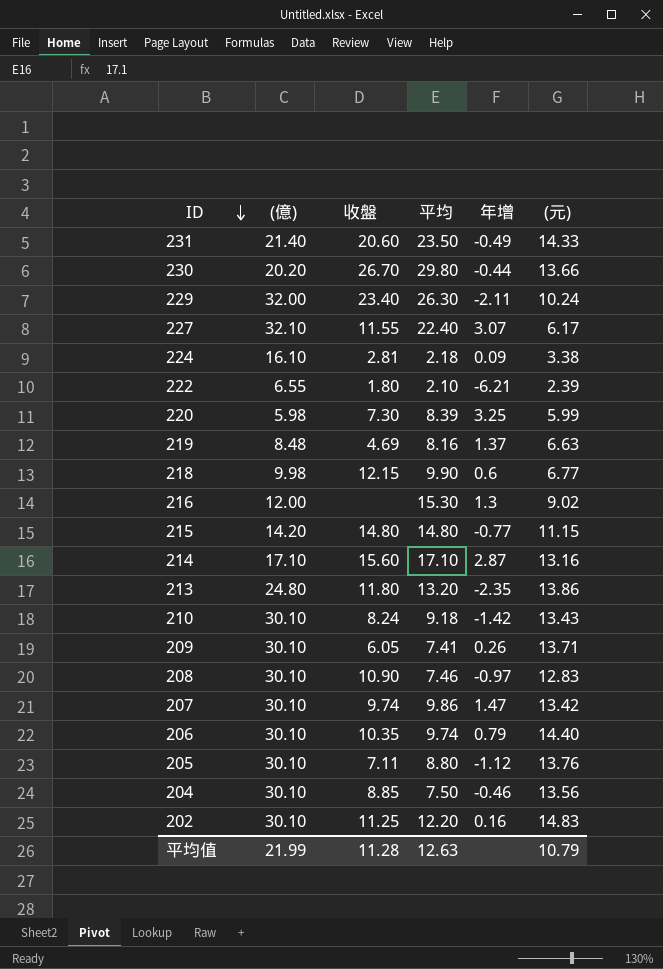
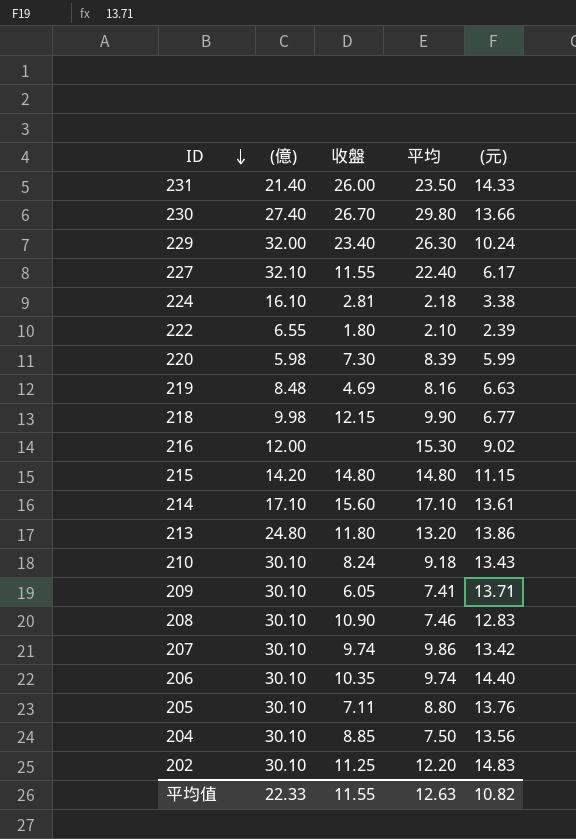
column 年增 | position: 5 -> none
231 | 收盤: 20.60 -> 26.00
230 | (億): 20.20 -> 27.40
214 | (元): 13.16 -> 13.61
平均值 | (億): 21.99 -> 22.33
平均值 | 收盤: 11.28 -> 11.55
平均值 | (元): 10.79 -> 10.82

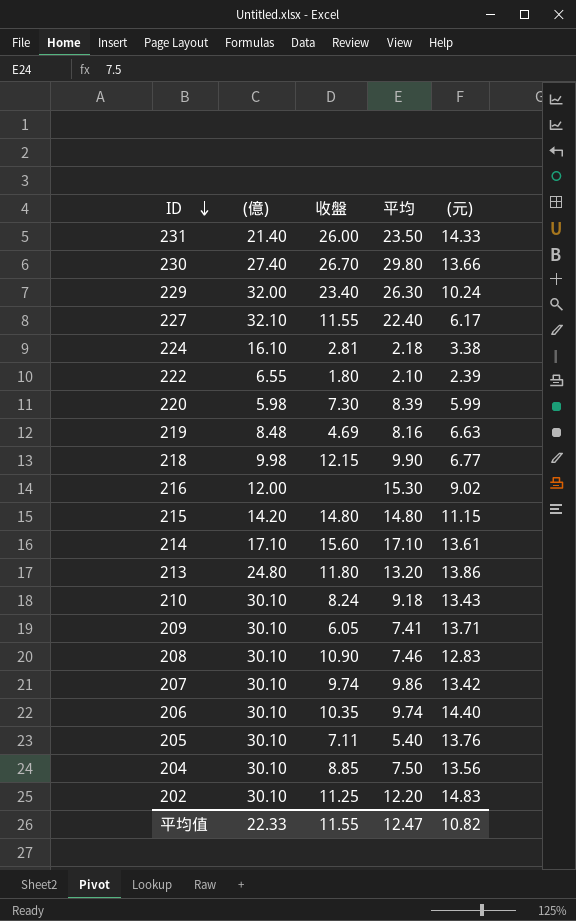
205 | 平均: 8.80 -> 5.40
平均值 | 平均: 12.63 -> 12.47

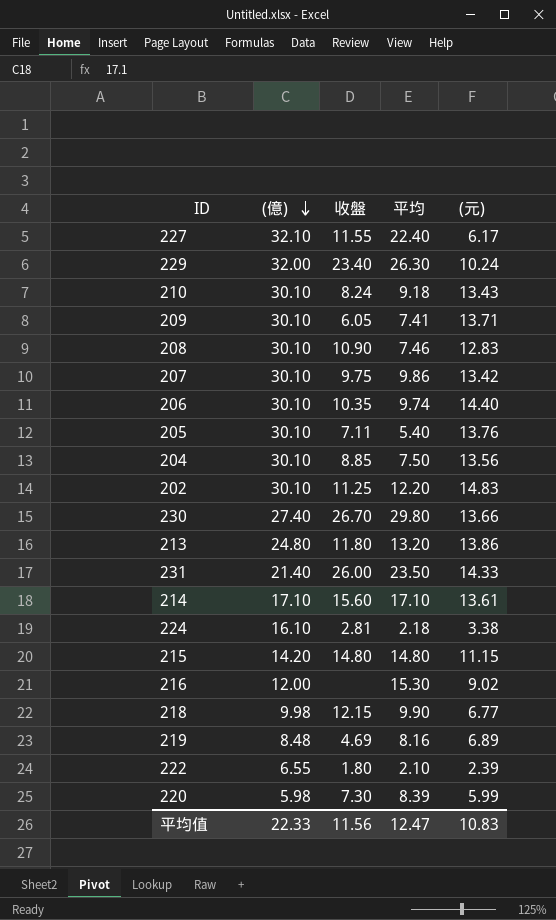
row order: ID descending -> (億) descending
207 | 收盤: 9.74 -> 9.75
219 | (元): 6.63 -> 6.89
平均值 | 收盤: 11.55 -> 11.56
平均值 | (元): 10.82 -> 10.83

